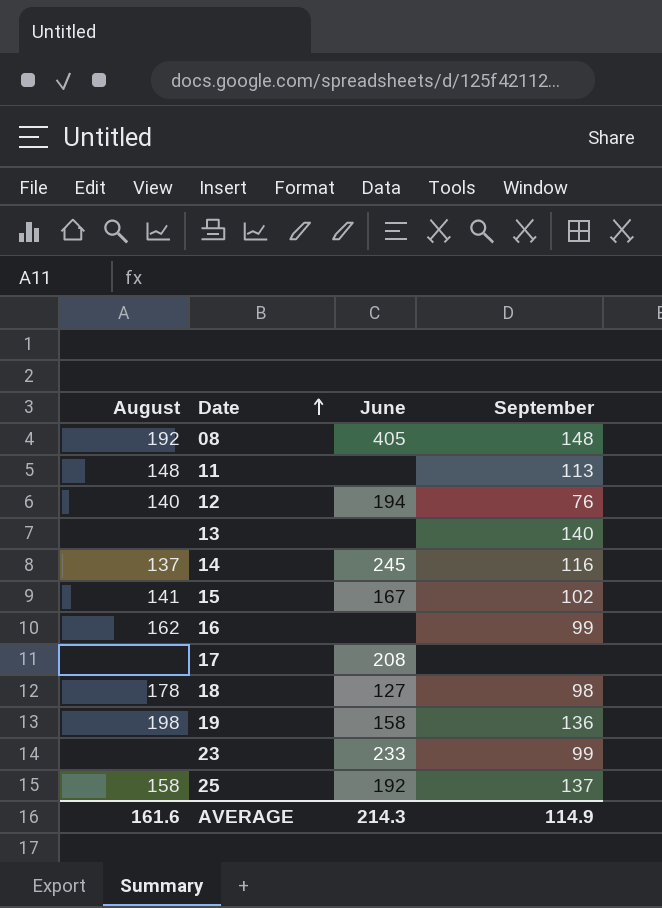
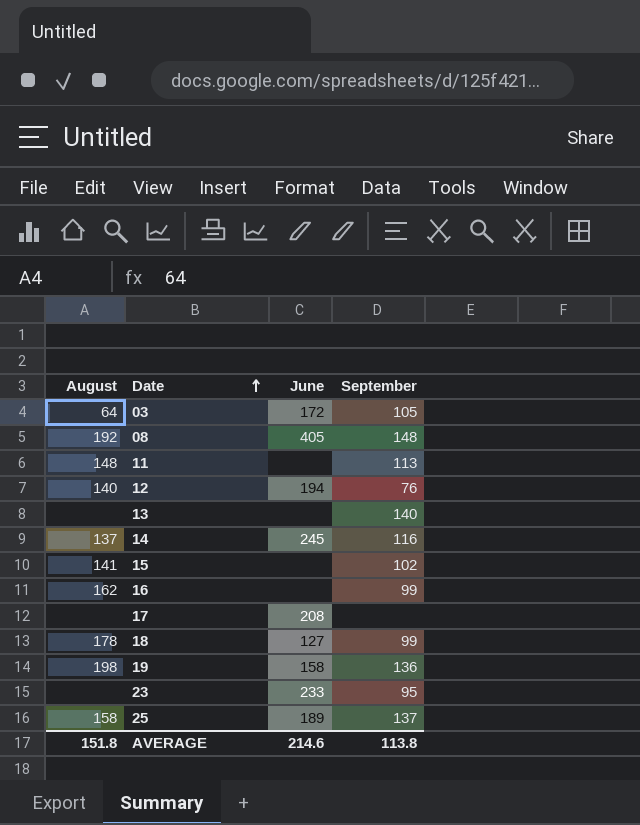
row 03: none -> 64 | 172 | 105
15 | June: 167 -> none
18 | September: 98 -> 99
23 | September: 99 -> 95
25 | June: 192 -> 189
AVERAGE | August: 161.6 -> 151.8
AVERAGE | June: 214.3 -> 214.6
AVERAGE | September: 114.9 -> 113.8

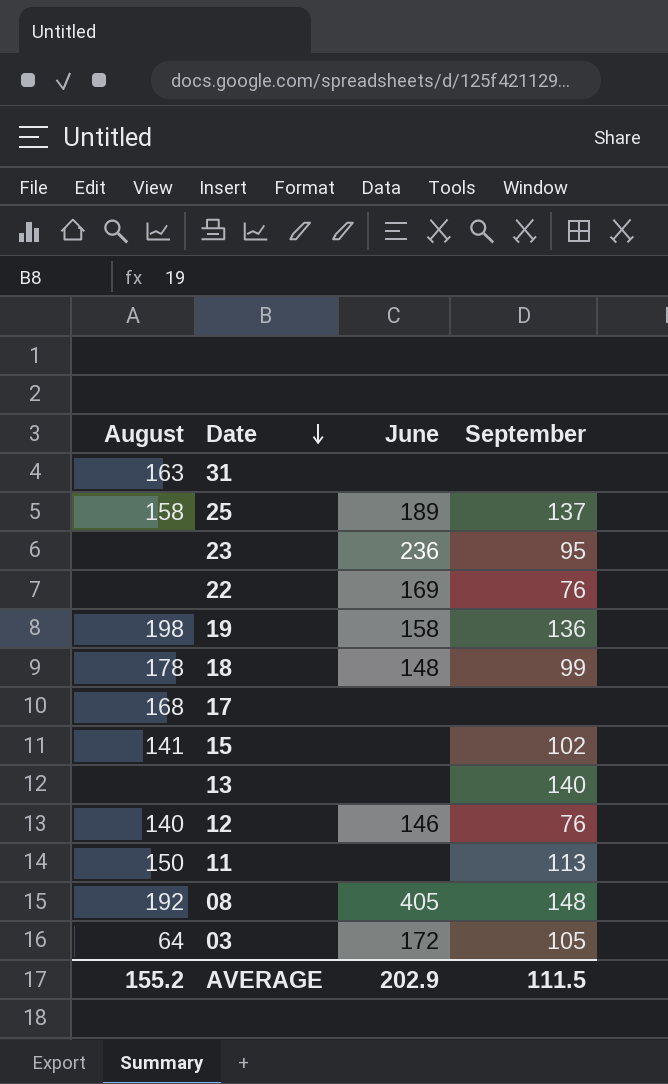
row order: Date ascending -> Date descending
row 14: 137 | 245 | 116 -> none
row 16: 162 | none | 99 -> none
row 31: none -> 163 | none | none
23 | June: 233 -> 236
row 22: none -> none | 169 | 76
18 | June: 127 -> 148
17 | August: none -> 168
17 | June: 208 -> none
12 | June: 194 -> 146
11 | August: 148 -> 150
AVERAGE | August: 151.8 -> 155.2
AVERAGE | June: 214.6 -> 202.9
AVERAGE | September: 113.8 -> 111.5

